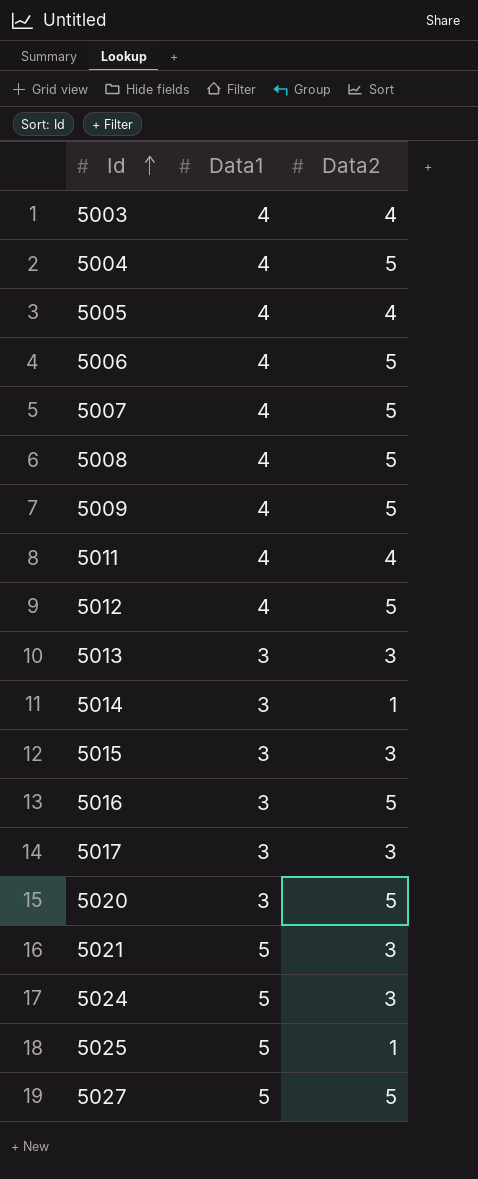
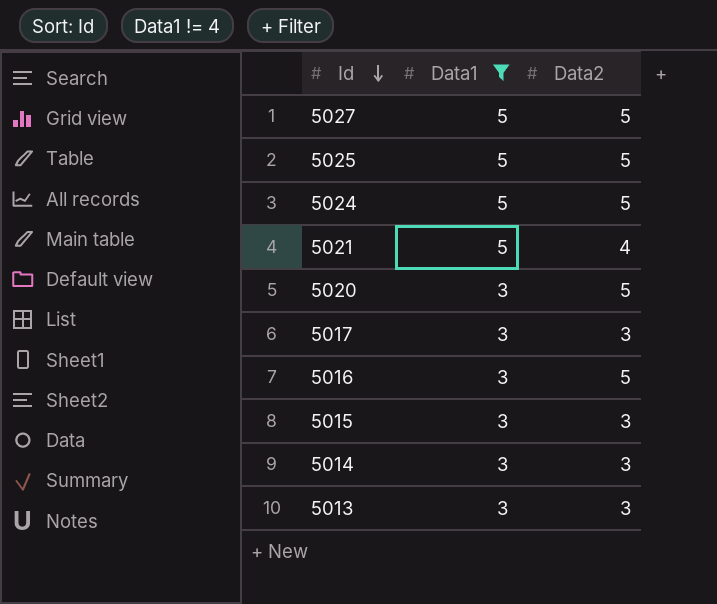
filter: none -> Data1 != 4
row order: Id ascending -> Id descending
5025 | Data2: 1 -> 5
5024 | Data2: 3 -> 5
5021 | Data2: 3 -> 4
5014 | Data2: 1 -> 3

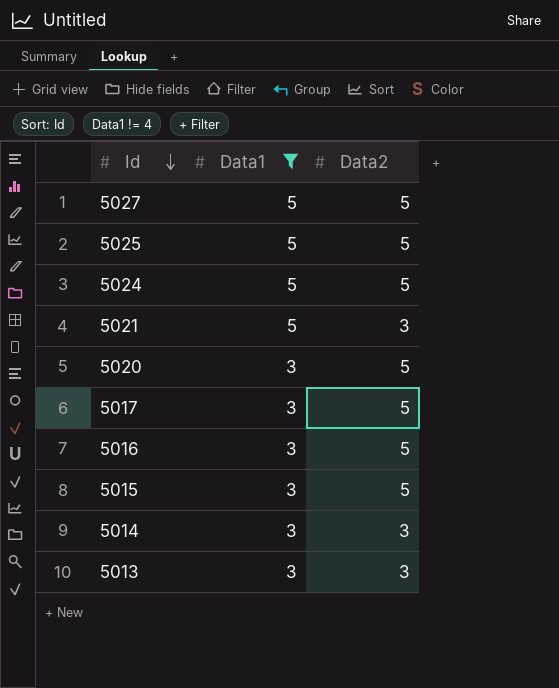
5021 | Data2: 4 -> 3
5017 | Data2: 3 -> 5
5015 | Data2: 3 -> 5

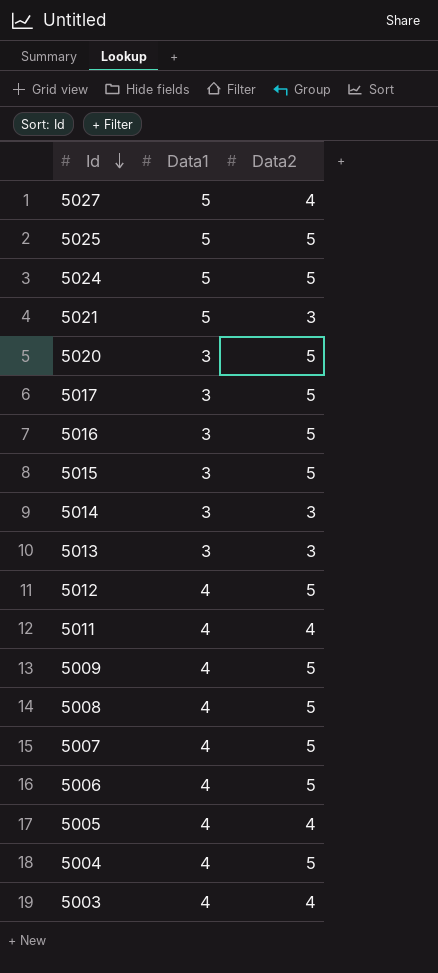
filter: Data1 != 4 -> none
5027 | Data2: 5 -> 4

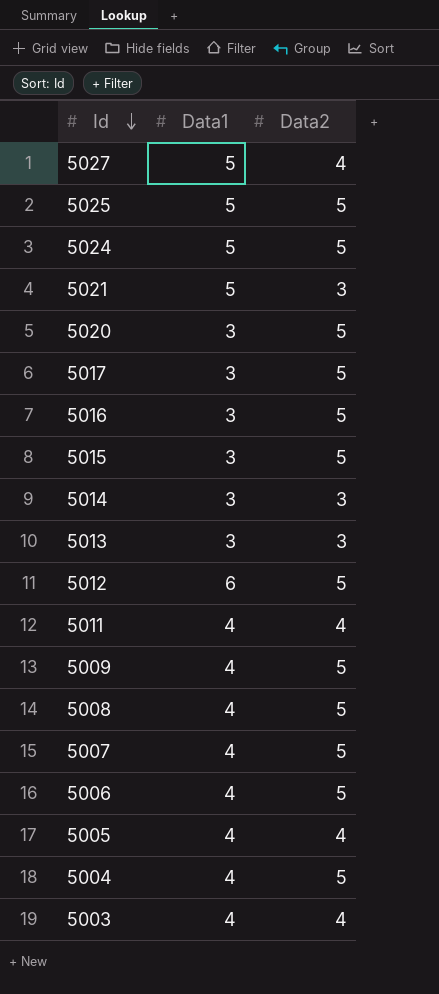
5012 | Data1: 4 -> 6

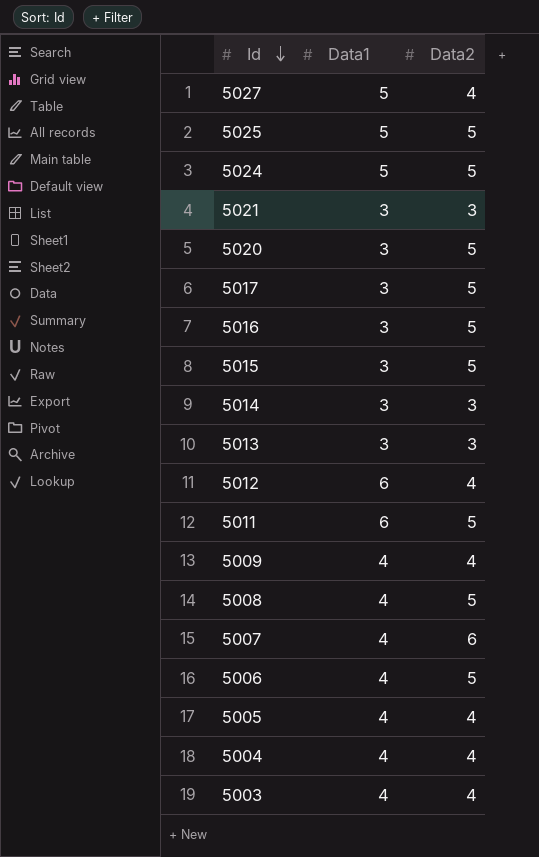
5021 | Data1: 5 -> 3
5012 | Data2: 5 -> 4
5011 | Data1: 4 -> 6
5011 | Data2: 4 -> 5
5009 | Data2: 5 -> 4
5007 | Data2: 5 -> 6
5004 | Data2: 5 -> 4

